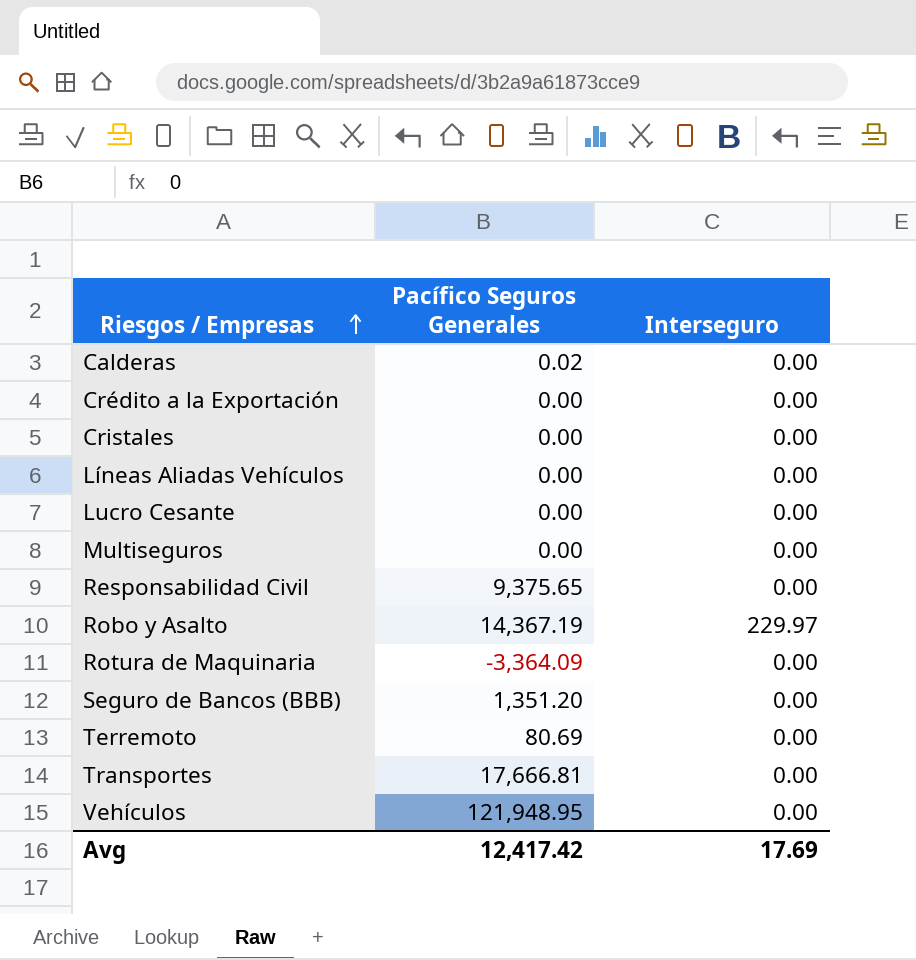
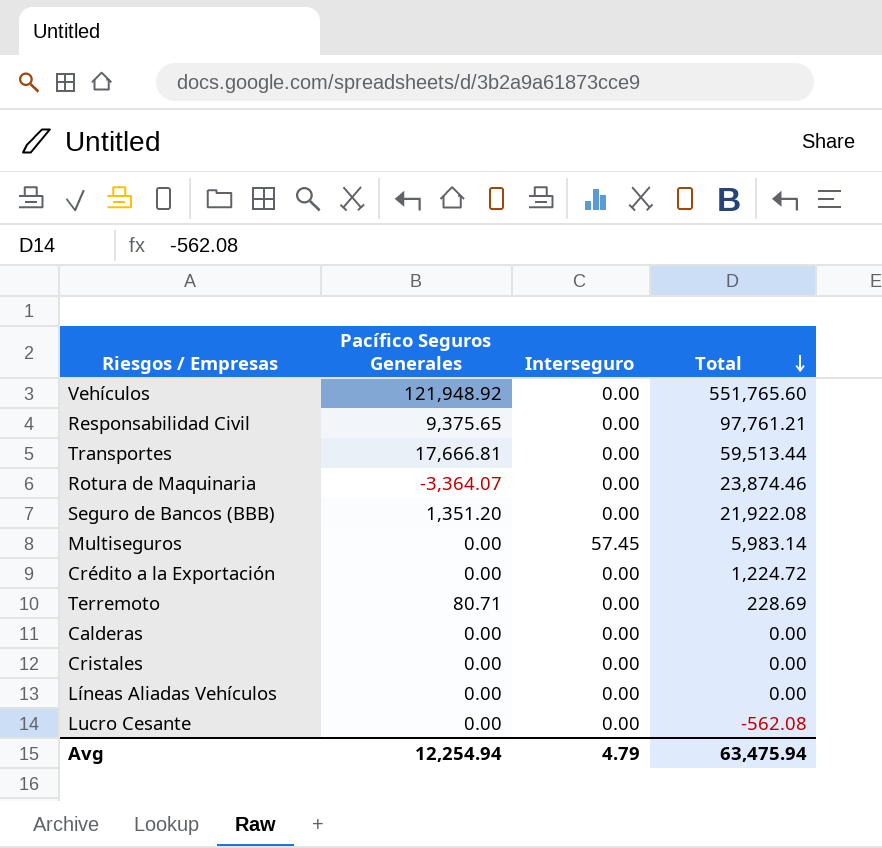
row order: Riesgos / Empresas ascending -> Total descending
column Total | position: none -> 4
row Robo y Asalto: 14,367.19 | 229.97 -> none
Vehículos | Pacífico Seguros Generales: 121,948.95 -> 121,948.92
Rotura de Maquinaria | Pacífico Seguros Generales: -3,364.09 -> -3,364.07
Multiseguros | Interseguro: 0.00 -> 57.45
Terremoto | Pacífico Seguros Generales: 80.69 -> 80.71
Calderas | Pacífico Seguros Generales: 0.02 -> 0.00
Avg | Pacífico Seguros Generales: 12,417.42 -> 12,254.94
Avg | Interseguro: 17.69 -> 4.79

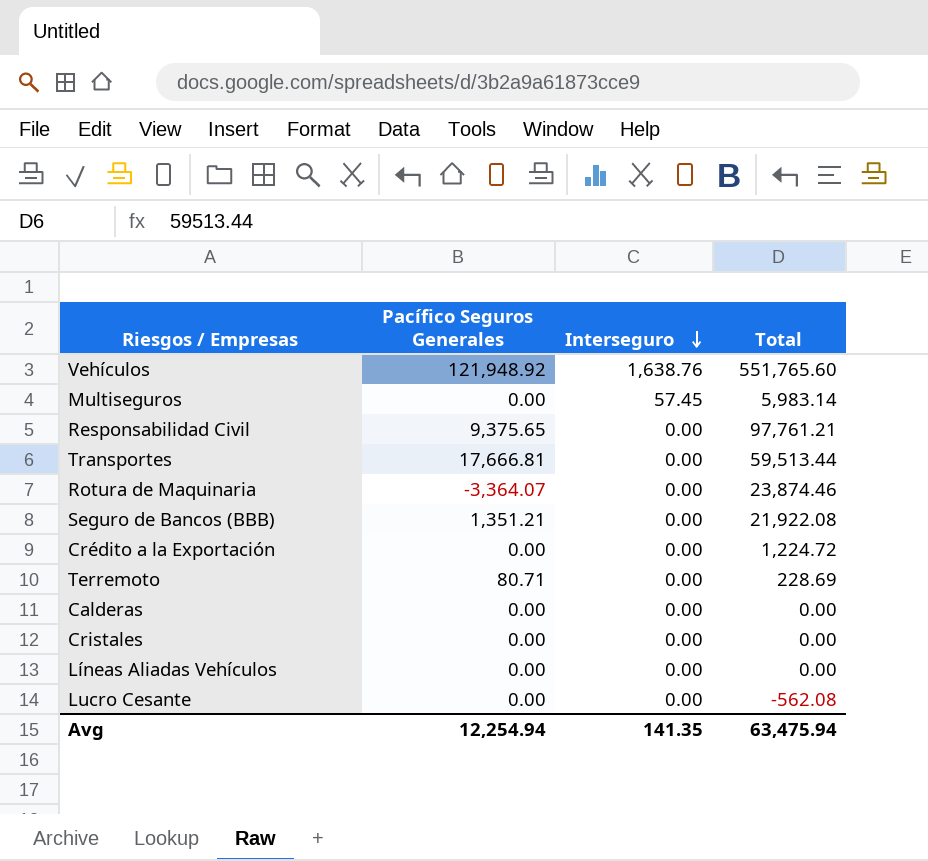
row order: Total descending -> Interseguro descending
Vehículos | Interseguro: 0.00 -> 1,638.76
Seguro de Bancos (BBB) | Pacífico Seguros Generales: 1,351.20 -> 1,351.21
Avg | Interseguro: 4.79 -> 141.35

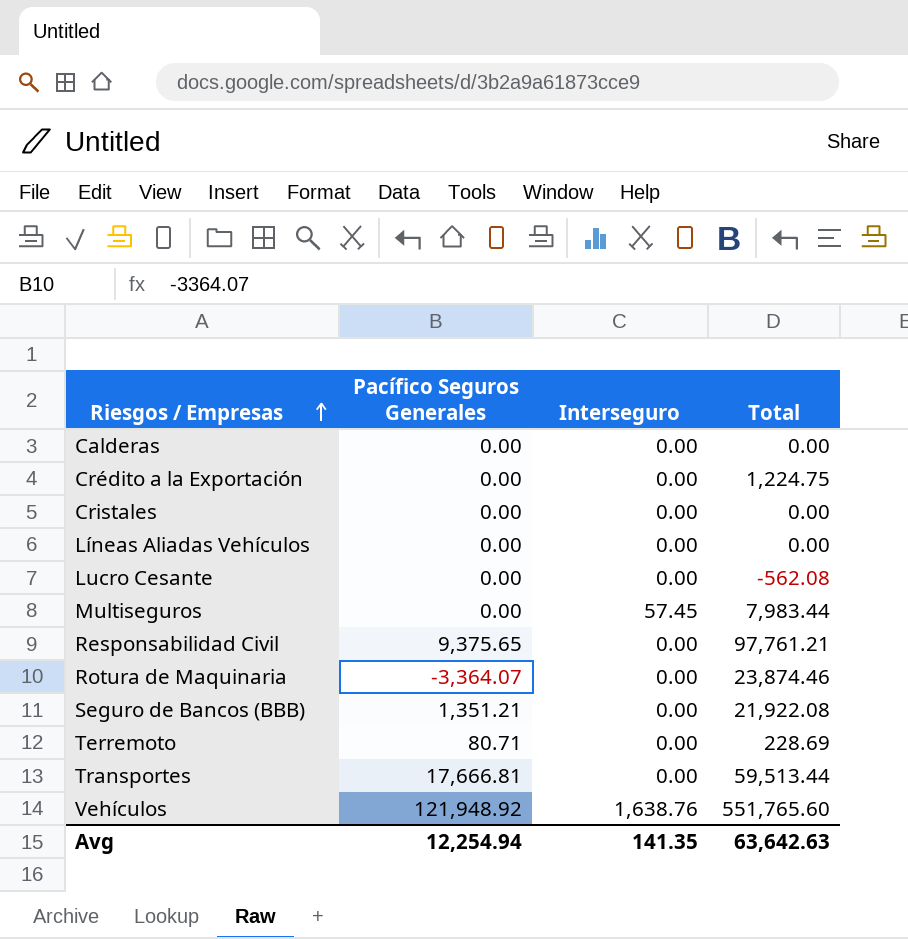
row order: Interseguro descending -> Riesgos / Empresas ascending
Crédito a la Exportación | Total: 1,224.72 -> 1,224.75
Multiseguros | Total: 5,983.14 -> 7,983.44
Avg | Total: 63,475.94 -> 63,642.63

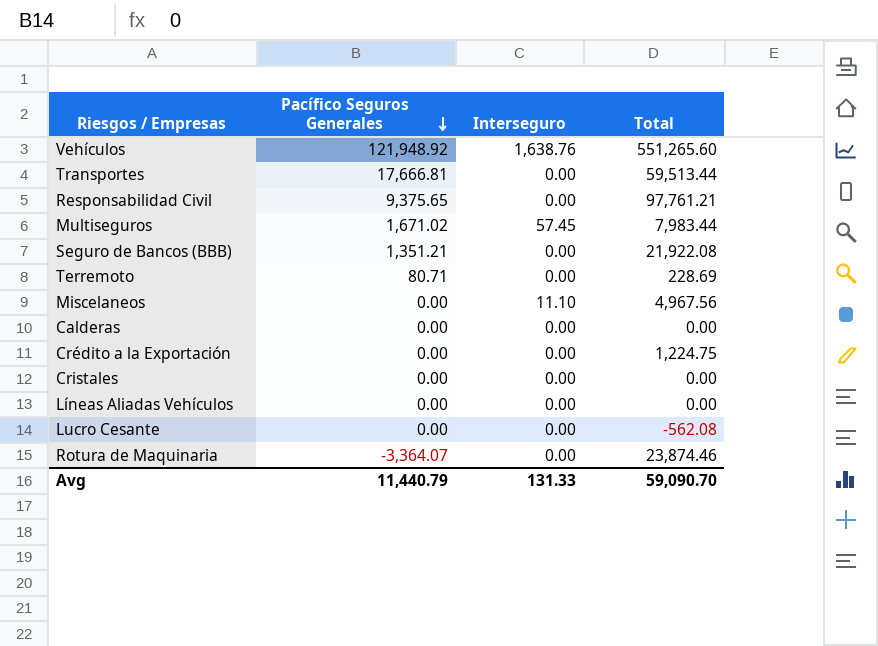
row order: Riesgos / Empresas ascending -> Pacífico Seguros Generales descending
Vehículos | Total: 551,765.60 -> 551,265.60
Multiseguros | Pacífico Seguros Generales: 0.00 -> 1,671.02
row Miscelaneos: none -> 0.00 | 11.10 | 4,967.56
Avg | Pacífico Seguros Generales: 12,254.94 -> 11,440.79
Avg | Interseguro: 141.35 -> 131.33
Avg | Total: 63,642.63 -> 59,090.70

